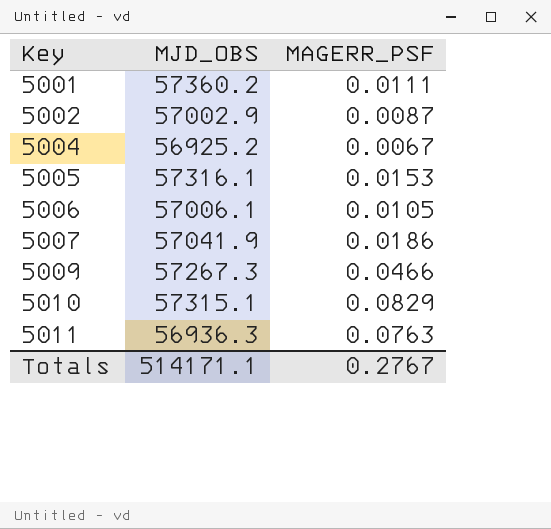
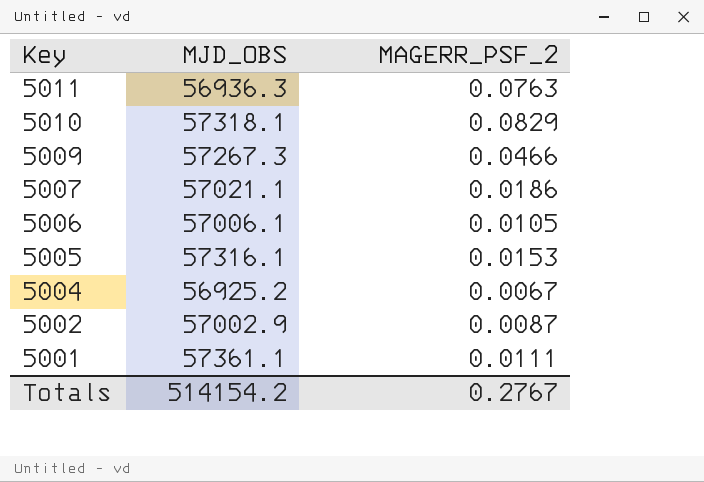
row order: Key ascending -> Key descending
column name: MAGERR_PSF -> MAGERR_PSF_2
5010 | MJD_OBS: 57315.1 -> 57318.1
5007 | MJD_OBS: 57041.9 -> 57021.1
5001 | MJD_OBS: 57360.2 -> 57361.1
Totals | MJD_OBS: 514171.1 -> 514154.2

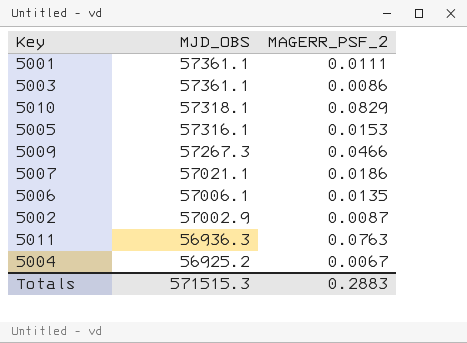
row order: Key descending -> MJD_OBS descending
row 5003: none -> 57361.1 | 0.0086
5006 | MAGERR_PSF_2: 0.0105 -> 0.0135
Totals | MJD_OBS: 514154.2 -> 571515.3
Totals | MAGERR_PSF_2: 0.2767 -> 0.2883

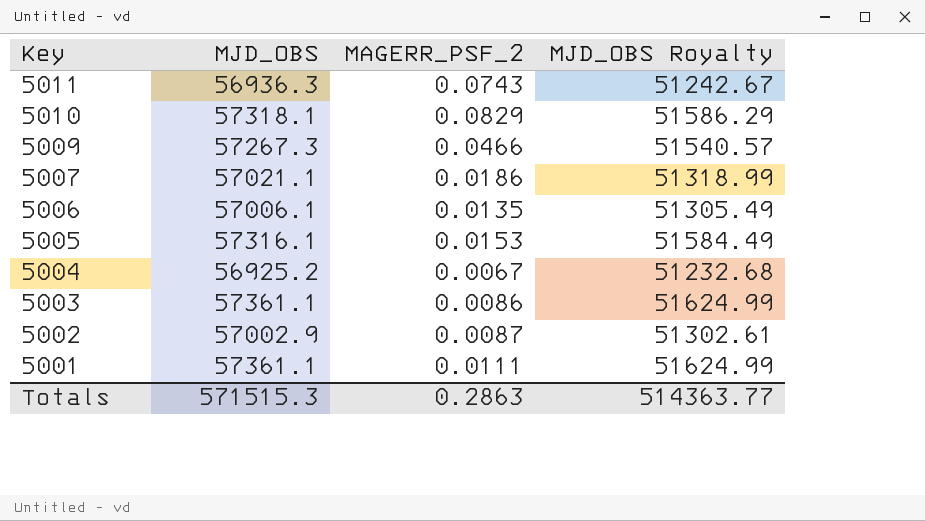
row order: MJD_OBS descending -> Key descending
column MJD_OBS Royalty | formula: none -> [MJD_OBS] * 0.9
5011 | MAGERR_PSF_2: 0.0763 -> 0.0743
Totals | MAGERR_PSF_2: 0.2883 -> 0.2863

